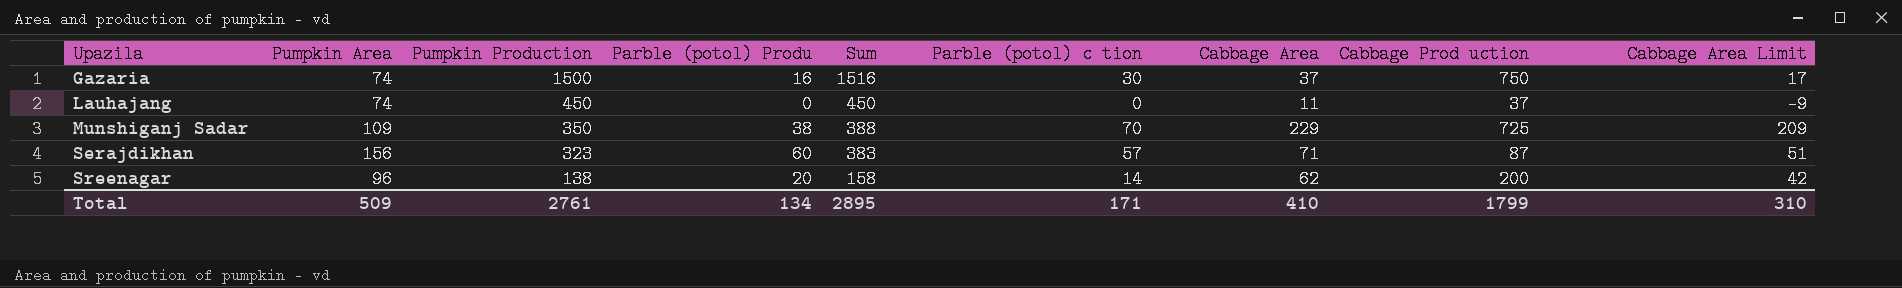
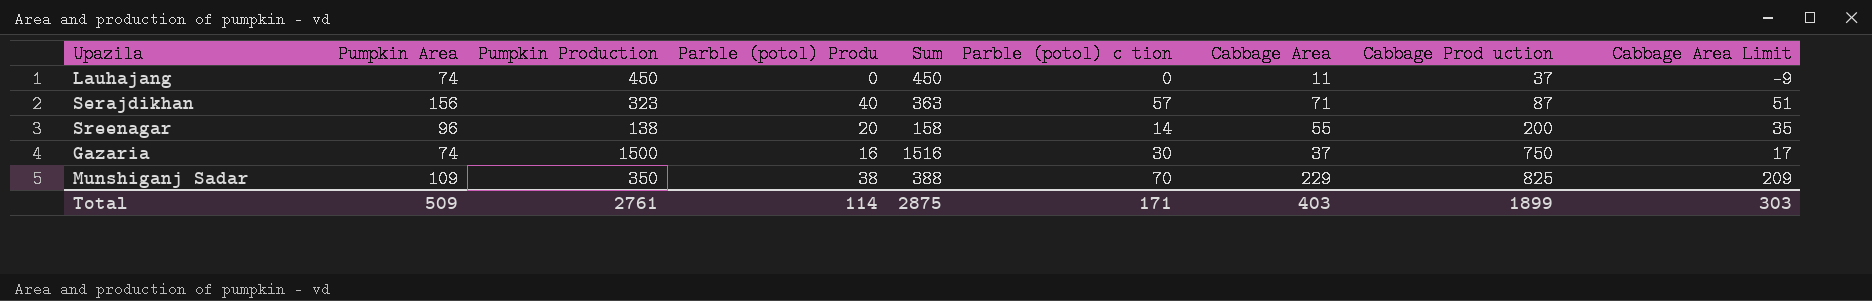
row order: Upazila ascending -> Cabbage Prod uction ascending
Serajdikhan | Parble (potol) Produ: 60 -> 40
Serajdikhan | Sum: 383 -> 363
Sreenagar | Cabbage Area: 62 -> 55
Sreenagar | Cabbage Area Limit: 42 -> 35
Munshiganj Sadar | Cabbage Prod uction: 725 -> 825
Total | Parble (potol) Produ: 134 -> 114
Total | Sum: 2895 -> 2875
Total | Cabbage Area: 410 -> 403
Total | Cabbage Prod uction: 1799 -> 1899
Total | Cabbage Area Limit: 310 -> 303

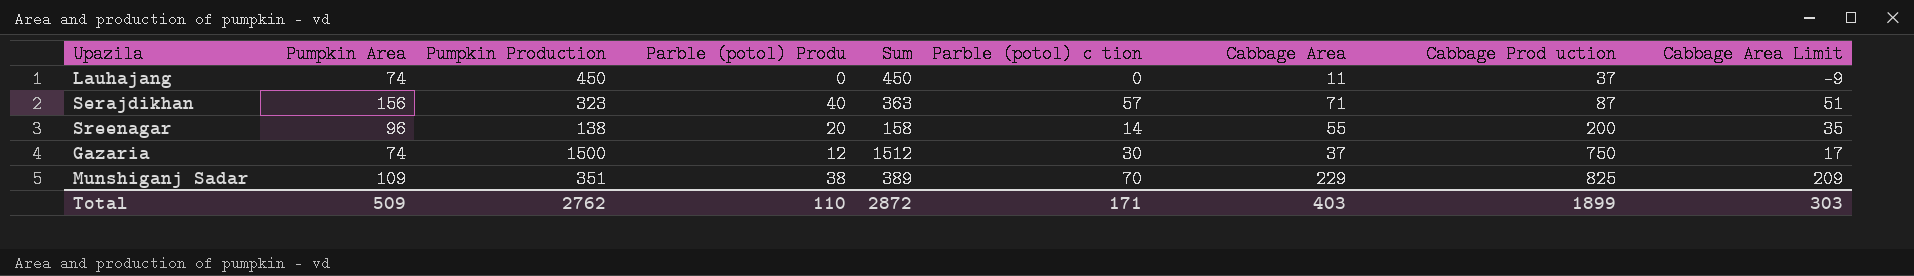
Gazaria | Parble (potol) Produ: 16 -> 12
Gazaria | Sum: 1516 -> 1512
Munshiganj Sadar | Pumpkin Production: 350 -> 351
Munshiganj Sadar | Sum: 388 -> 389
Total | Pumpkin Production: 2761 -> 2762
Total | Parble (potol) Produ: 114 -> 110
Total | Sum: 2875 -> 2872

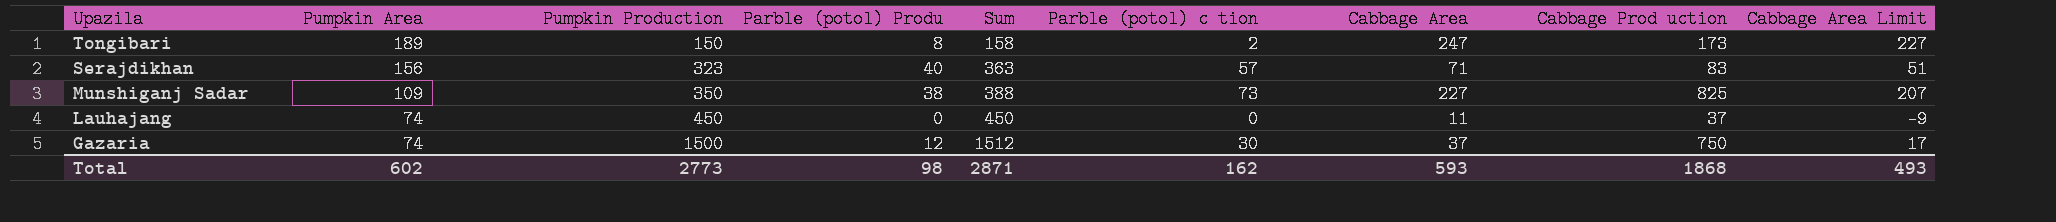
row order: Cabbage Prod uction ascending -> Upazila descending
row Sreenagar: 96 | 138 | 20 | 158 | 14 | 55 | 200 | 35 -> none
row Tongibari: none -> 189 | 150 | 8 | 158 | 2 | 247 | 173 | 227
Serajdikhan | Cabbage Prod uction: 87 -> 83
Munshiganj Sadar | Pumpkin Production: 351 -> 350
Munshiganj Sadar | Sum: 389 -> 388
Munshiganj Sadar | Parble (potol) c tion: 70 -> 73
Munshiganj Sadar | Cabbage Area: 229 -> 227
Munshiganj Sadar | Cabbage Area Limit: 209 -> 207
Total | Pumpkin Area: 509 -> 602
Total | Pumpkin Production: 2762 -> 2773
Total | Parble (potol) Produ: 110 -> 98
Total | Sum: 2872 -> 2871
Total | Parble (potol) c tion: 171 -> 162
Total | Cabbage Area: 403 -> 593
Total | Cabbage Prod uction: 1899 -> 1868
Total | Cabbage Area Limit: 303 -> 493

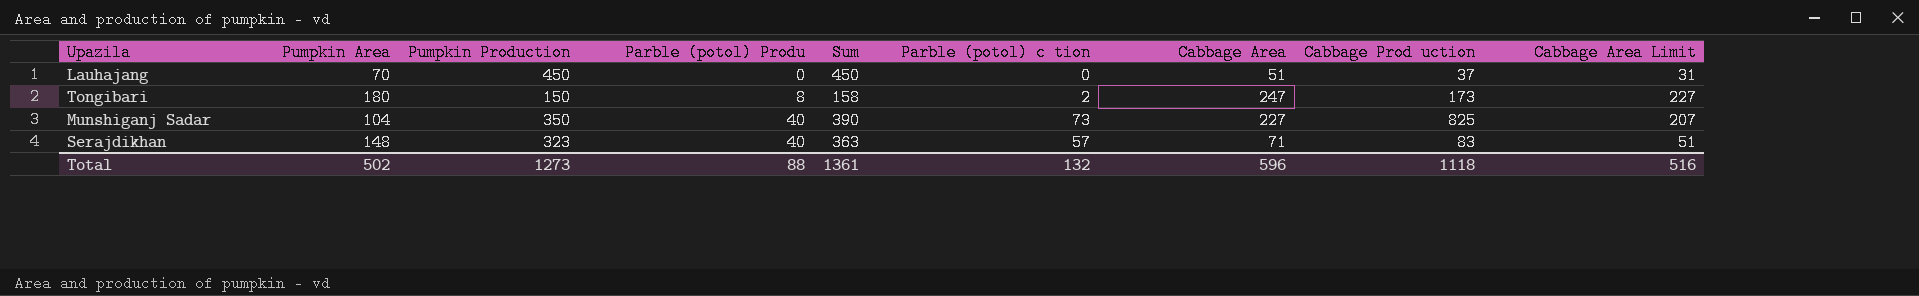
row order: Upazila descending -> Parble (potol) Produ ascending
row Gazaria: 74 | 1500 | 12 | 1512 | 30 | 37 | 750 | 17 -> none
Lauhajang | Pumpkin Area: 74 -> 70
Lauhajang | Cabbage Area: 11 -> 51
Lauhajang | Cabbage Area Limit: -9 -> 31
Tongibari | Pumpkin Area: 189 -> 180
Munshiganj Sadar | Pumpkin Area: 109 -> 104
Munshiganj Sadar | Parble (potol) Produ: 38 -> 40
Munshiganj Sadar | Sum: 388 -> 390
Serajdikhan | Pumpkin Area: 156 -> 148
Total | Pumpkin Area: 602 -> 502
Total | Pumpkin Production: 2773 -> 1273
Total | Parble (potol) Produ: 98 -> 88
Total | Sum: 2871 -> 1361
Total | Parble (potol) c tion: 162 -> 132
Total | Cabbage Area: 593 -> 596
Total | Cabbage Prod uction: 1868 -> 1118
Total | Cabbage Area Limit: 493 -> 516

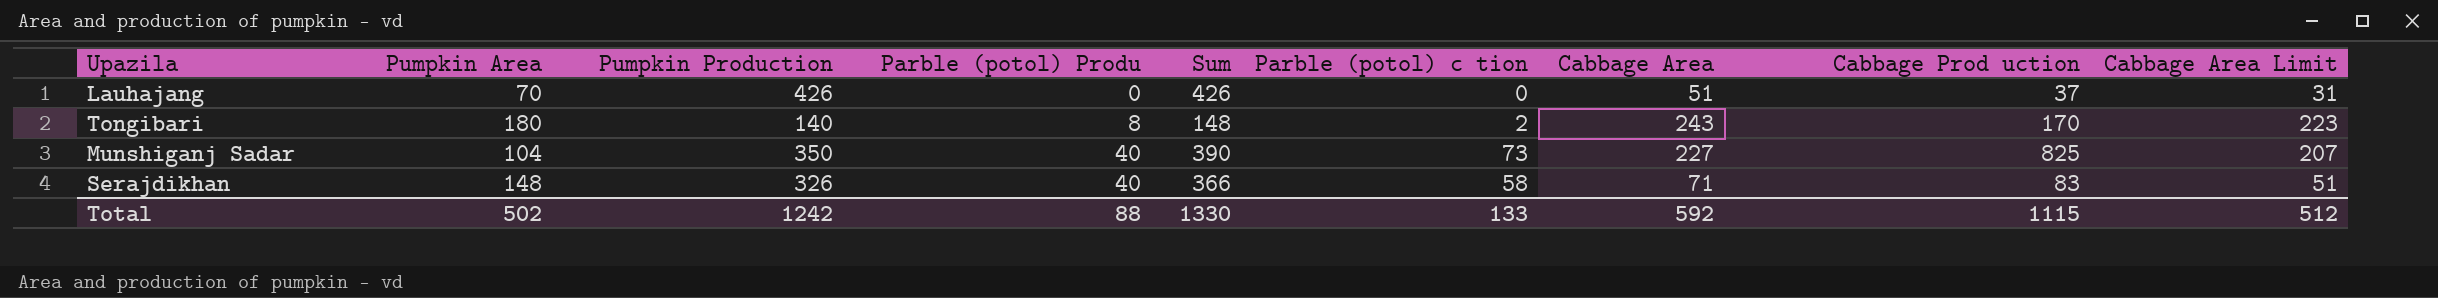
Lauhajang | Pumpkin Production: 450 -> 426
Lauhajang | Sum: 450 -> 426
Tongibari | Pumpkin Production: 150 -> 140
Tongibari | Sum: 158 -> 148
Tongibari | Cabbage Area: 247 -> 243
Tongibari | Cabbage Prod uction: 173 -> 170
Tongibari | Cabbage Area Limit: 227 -> 223
Serajdikhan | Pumpkin Production: 323 -> 326
Serajdikhan | Sum: 363 -> 366
Serajdikhan | Parble (potol) c tion: 57 -> 58
Total | Pumpkin Production: 1273 -> 1242
Total | Sum: 1361 -> 1330
Total | Parble (potol) c tion: 132 -> 133
Total | Cabbage Area: 596 -> 592
Total | Cabbage Prod uction: 1118 -> 1115
Total | Cabbage Area Limit: 516 -> 512

